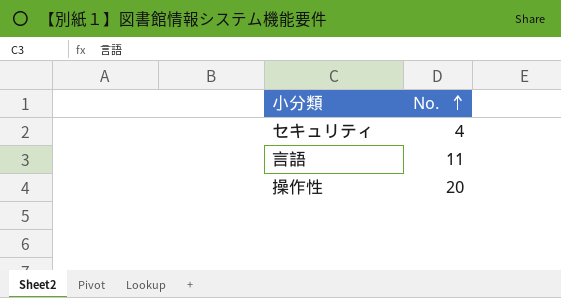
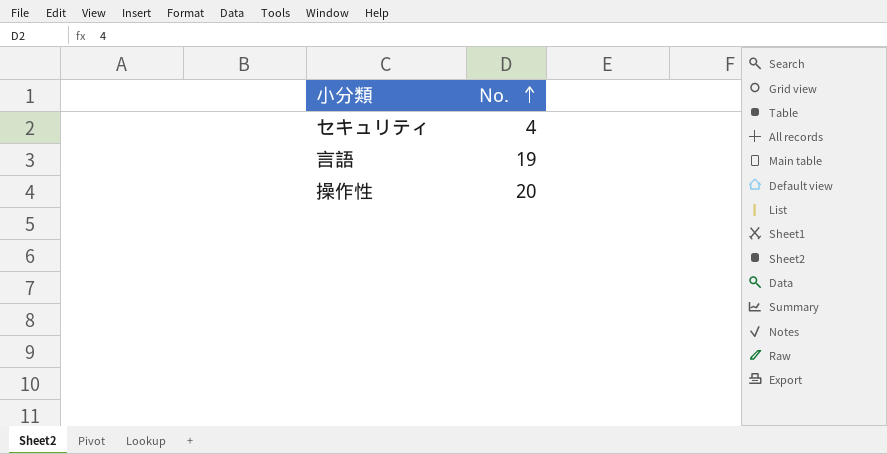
言語 | No.: 11 -> 19

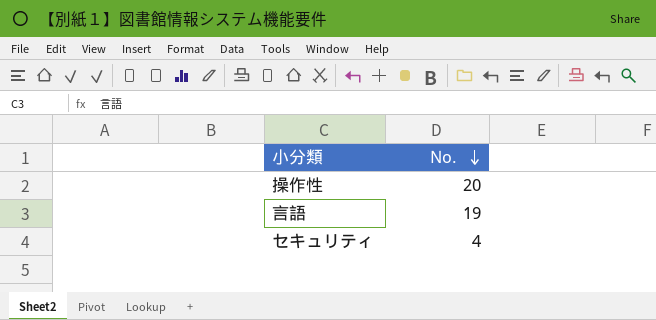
row order: No. ascending -> No. descending

